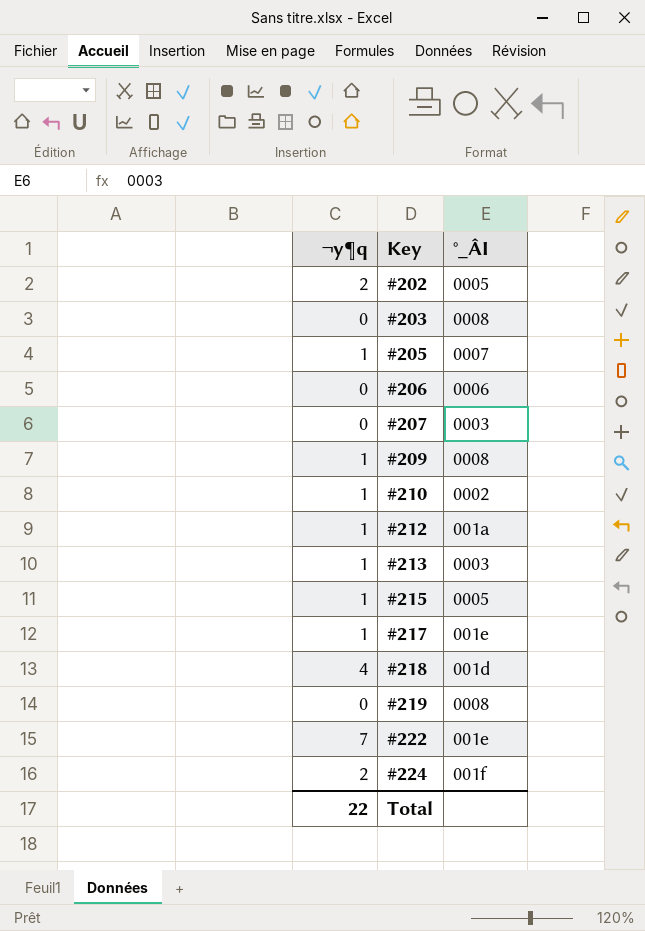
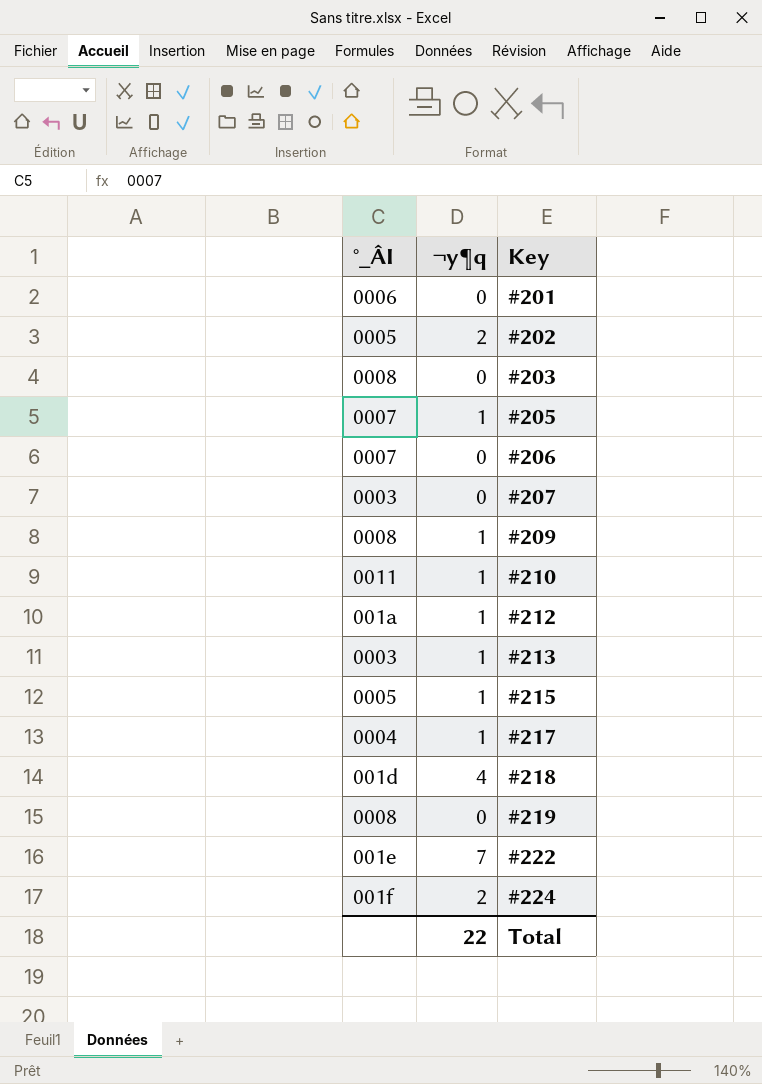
column °_ÂI | position: 3 -> 1
row #201: none -> 0006 | 0
#206 | °_ÂI: 0006 -> 0007
#210 | °_ÂI: 0002 -> 0011
#217 | °_ÂI: 001e -> 0004

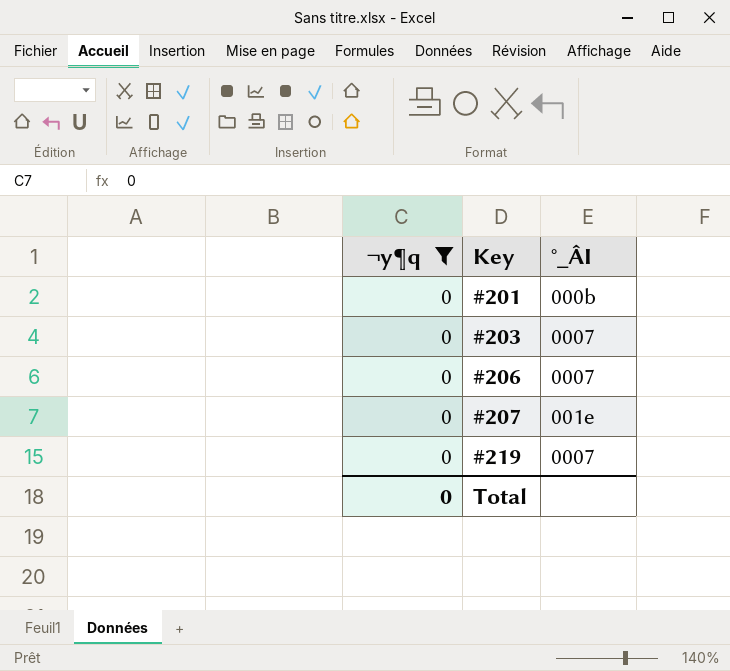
filter: none -> ¬y¶q = 0
column °_ÂI | position: 1 -> 3
#201 | °_ÂI: 0006 -> 000b
#203 | °_ÂI: 0008 -> 0007
#207 | °_ÂI: 0003 -> 001e
#219 | °_ÂI: 0008 -> 0007
Total | ¬y¶q: 22 -> 0

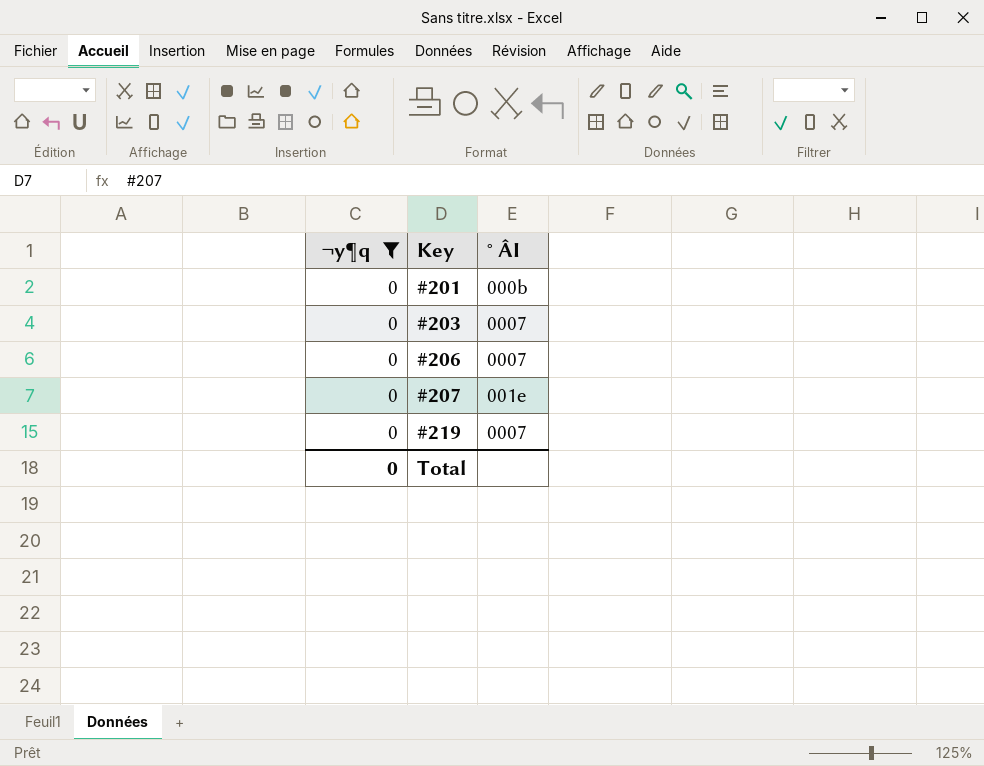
column name: °_ÂI -> ° ÂI

